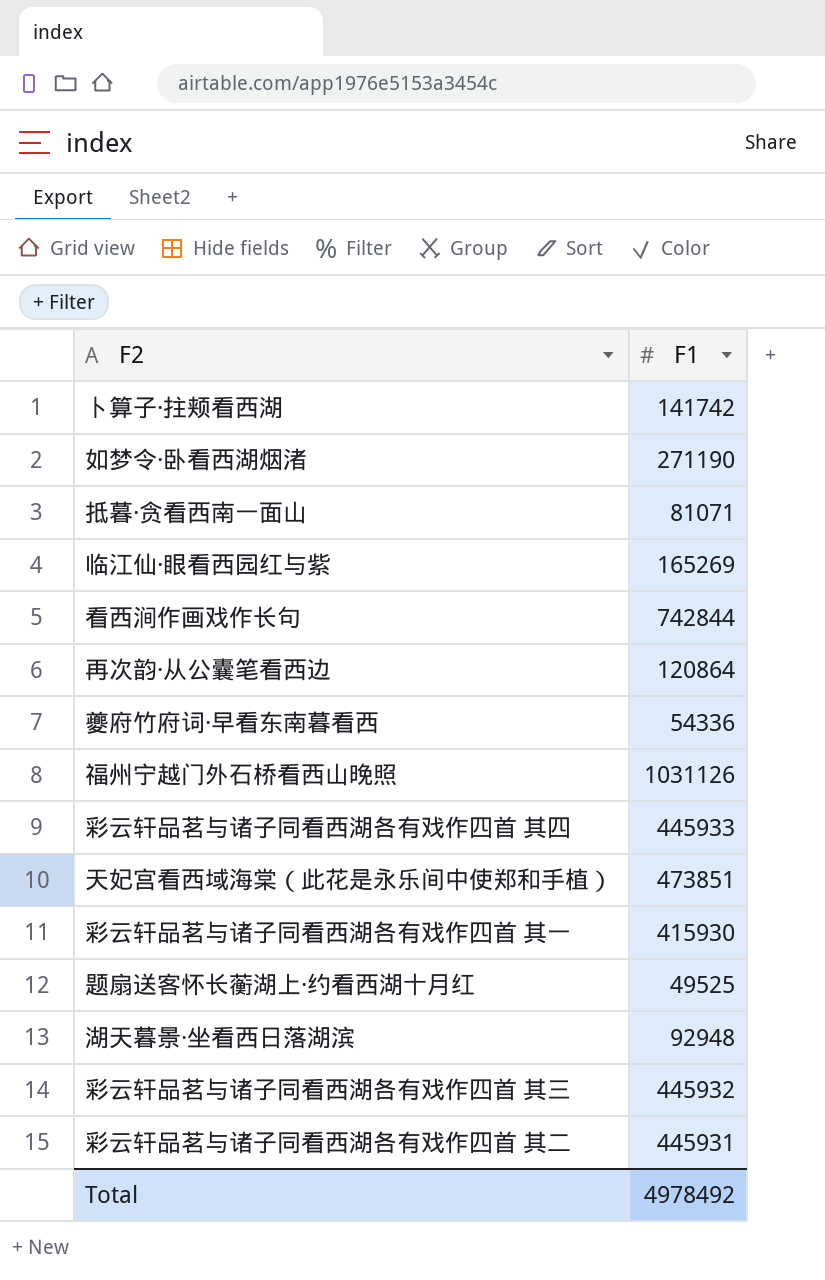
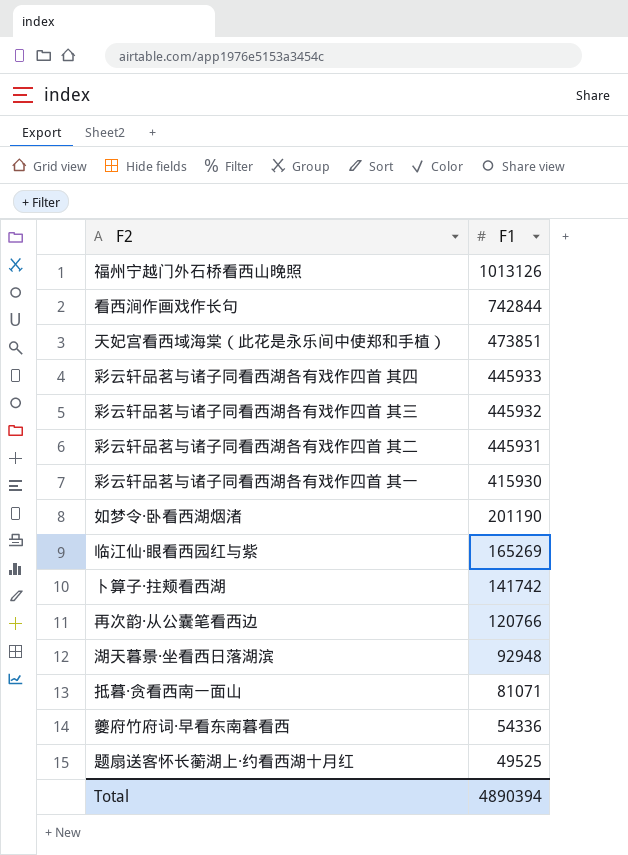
row order: none -> F1 descending
福州宁越门外石桥看西山晚照 | F1: 1031126 -> 1013126
如梦令·卧看西湖烟渚 | F1: 271190 -> 201190
再次韵·从公囊笔看西边 | F1: 120864 -> 120766
Total | F1: 4978492 -> 4890394

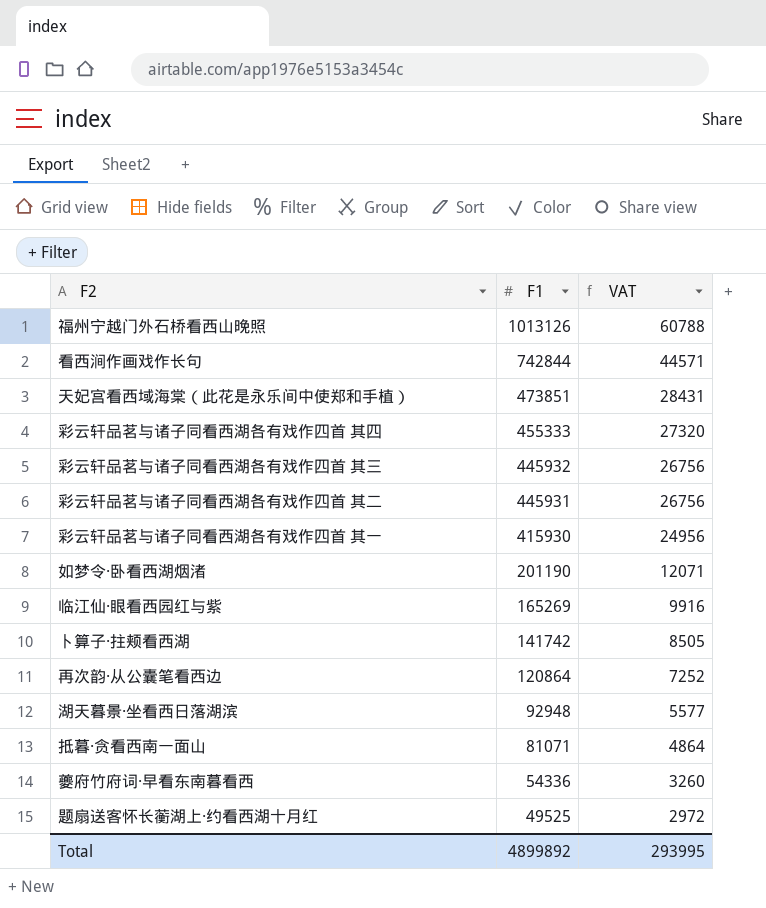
column VAT | formula: none -> [F1] * 0.06
彩云轩品茗与诸子同看西湖各有戏作四首 其四 | F1: 445933 -> 455333
再次韵·从公囊笔看西边 | F1: 120766 -> 120864
Total | F1: 4890394 -> 4899892

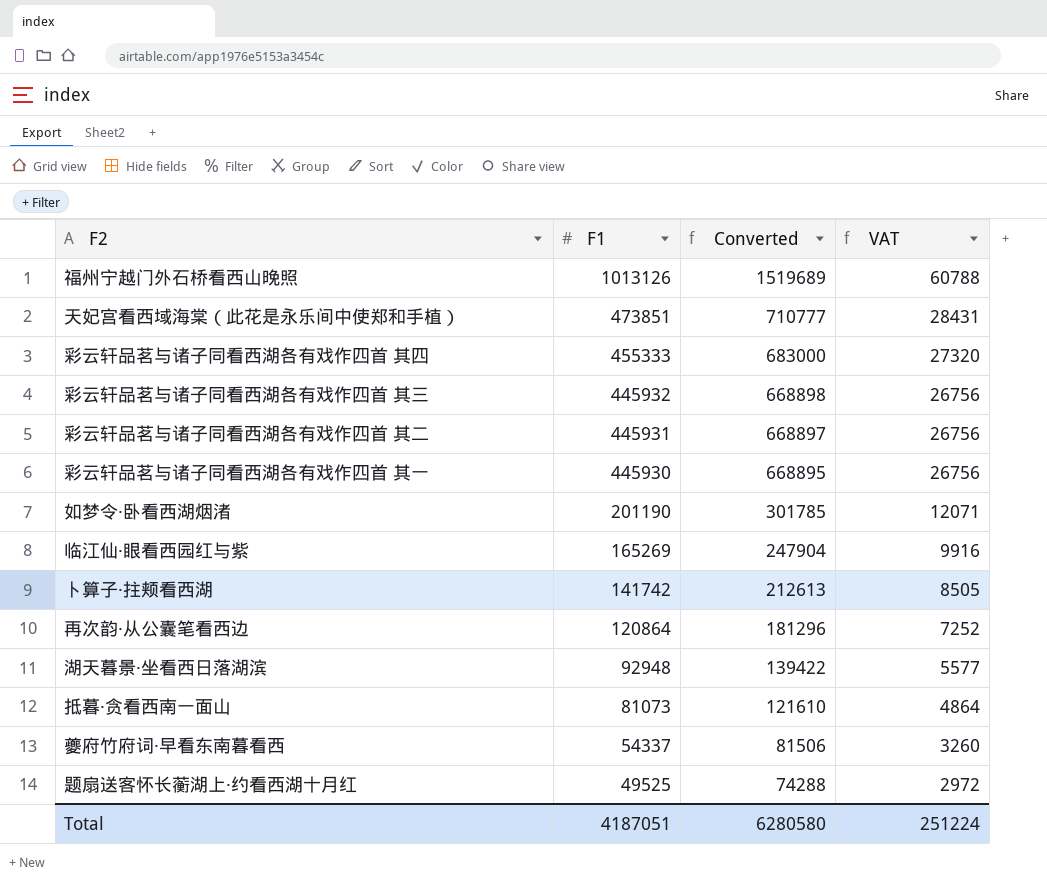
column Converted | formula: none -> [F1] * 1.5
row 看西涧作画戏作长句: 742844 | 44571 -> none
彩云轩品茗与诸子同看西湖各有戏作四首 其一 | F1: 415930 -> 445930
彩云轩品茗与诸子同看西湖各有戏作四首 其一 | VAT: 24956 -> 26756
抵暮·贪看西南一面山 | F1: 81071 -> 81073
夔府竹府词·早看东南暮看西 | F1: 54336 -> 54337
Total | F1: 4899892 -> 4187051
Total | VAT: 293995 -> 251224

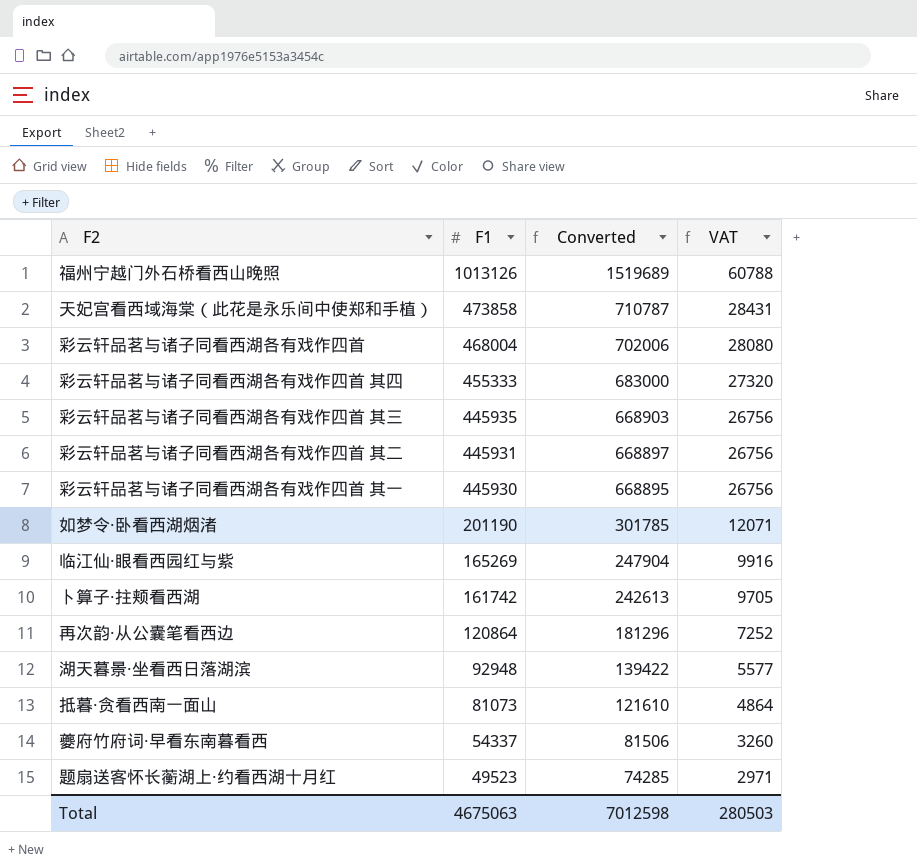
天妃宫看西域海棠（此花是永乐间中使郑和手植） | F1: 473851 -> 473858
天妃宫看西域海棠（此花是永乐间中使郑和手植） | Converted: 710777 -> 710787
row 彩云轩品茗与诸子同看西湖各有戏作四首: none -> 468004 | 702006 | 28080
彩云轩品茗与诸子同看西湖各有戏作四首 其三 | F1: 445932 -> 445935
彩云轩品茗与诸子同看西湖各有戏作四首 其三 | Converted: 668898 -> 668903
卜算子·拄颊看西湖 | F1: 141742 -> 161742
卜算子·拄颊看西湖 | Converted: 212613 -> 242613
卜算子·拄颊看西湖 | VAT: 8505 -> 9705
题扇送客怀长蘅湖上·约看西湖十月红 | F1: 49525 -> 49523
题扇送客怀长蘅湖上·约看西湖十月红 | Converted: 74288 -> 74285
题扇送客怀长蘅湖上·约看西湖十月红 | VAT: 2972 -> 2971
Total | F1: 4187051 -> 4675063
Total | Converted: 6280580 -> 7012598
Total | VAT: 251224 -> 280503

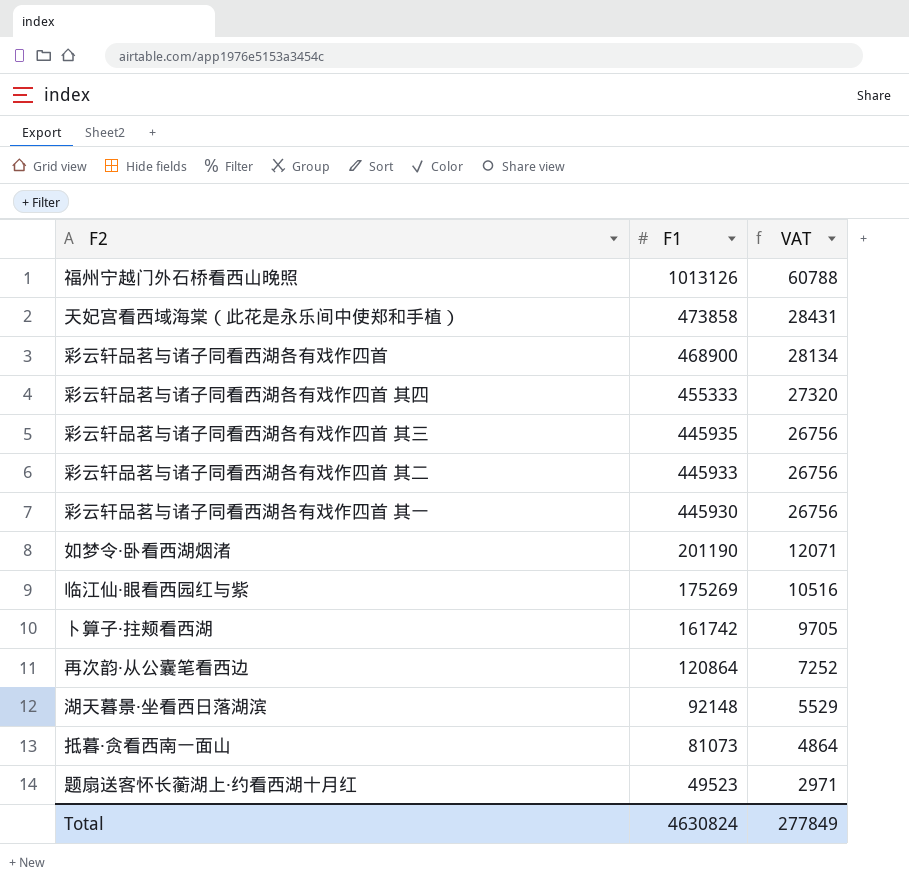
column Converted | formula: [F1] * 1.5 -> none
row 夔府竹府词·早看东南暮看西: 54337 | 81506 | 3260 -> none
彩云轩品茗与诸子同看西湖各有戏作四首 | F1: 468004 -> 468900
彩云轩品茗与诸子同看西湖各有戏作四首 | VAT: 28080 -> 28134
彩云轩品茗与诸子同看西湖各有戏作四首 其二 | F1: 445931 -> 445933
临江仙·眼看西园红与紫 | F1: 165269 -> 175269
临江仙·眼看西园红与紫 | VAT: 9916 -> 10516
湖天暮景·坐看西日落湖滨 | F1: 92948 -> 92148
湖天暮景·坐看西日落湖滨 | VAT: 5577 -> 5529
Total | F1: 4675063 -> 4630824
Total | VAT: 280503 -> 277849

